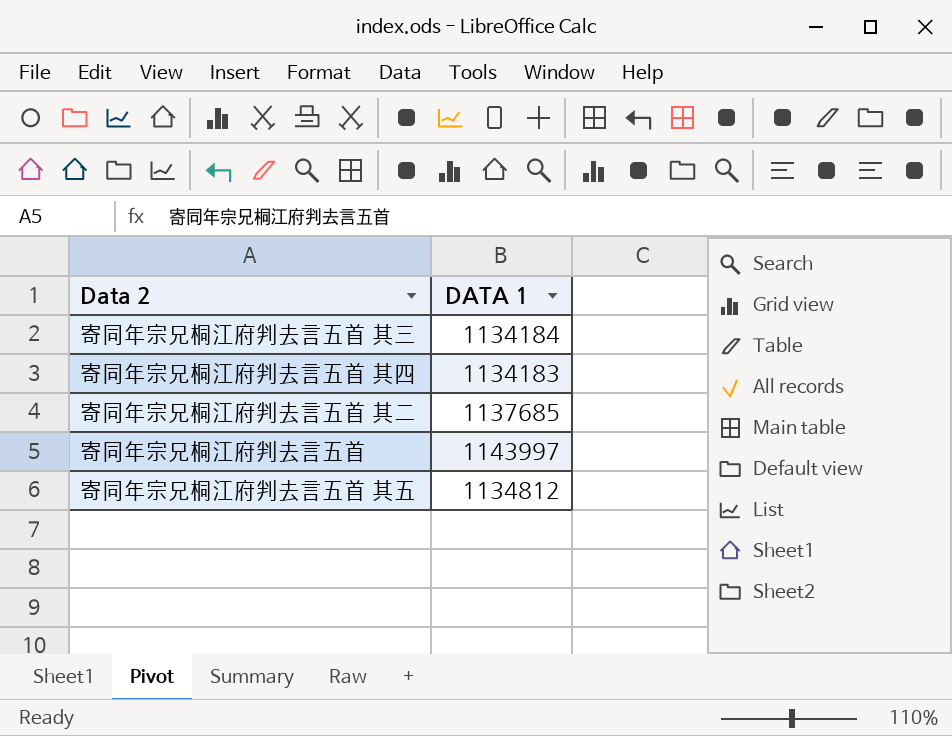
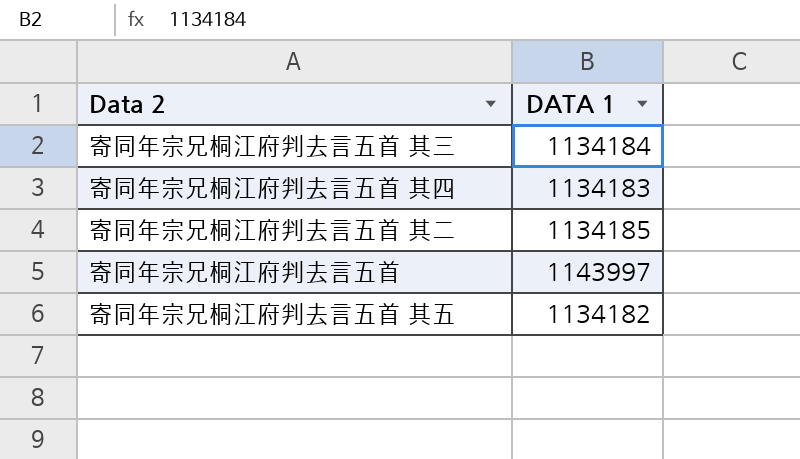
寄同年宗兄桐江府判去言五首 其二 | DATA 1: 1137685 -> 1134185
寄同年宗兄桐江府判去言五首 其五 | DATA 1: 1134812 -> 1134182

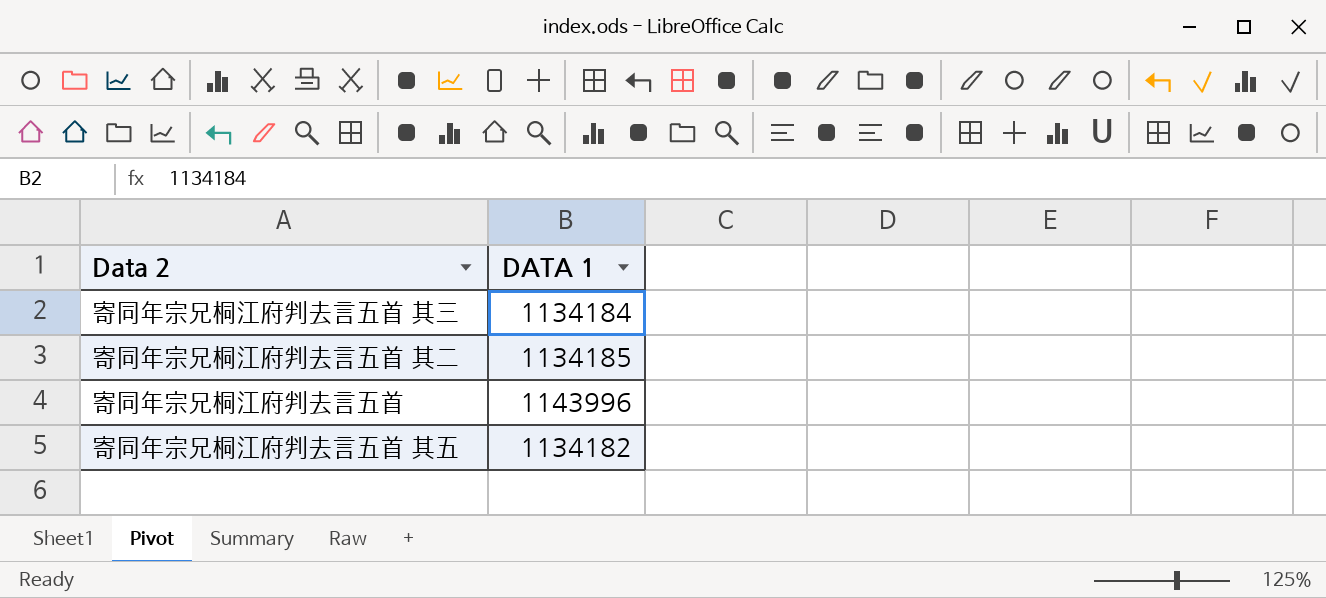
row 寄同年宗兄桐江府判去言五首 其四: 1134183 -> none
寄同年宗兄桐江府判去言五首 | DATA 1: 1143997 -> 1143996

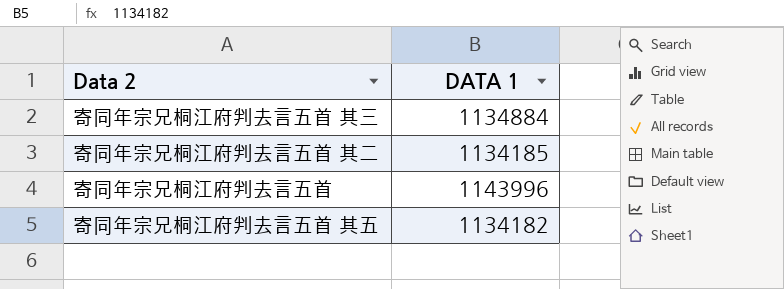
寄同年宗兄桐江府判去言五首 其三 | DATA 1: 1134184 -> 1134884

